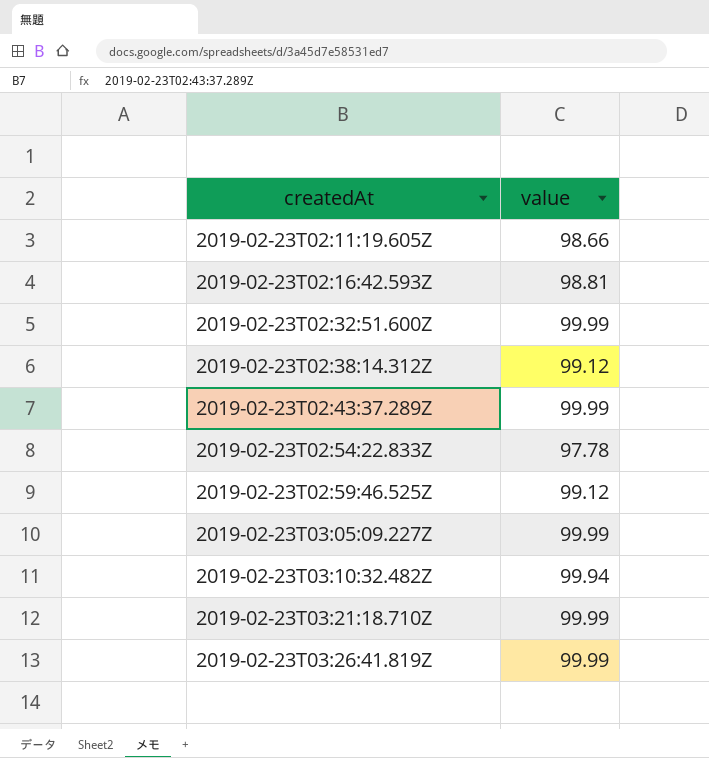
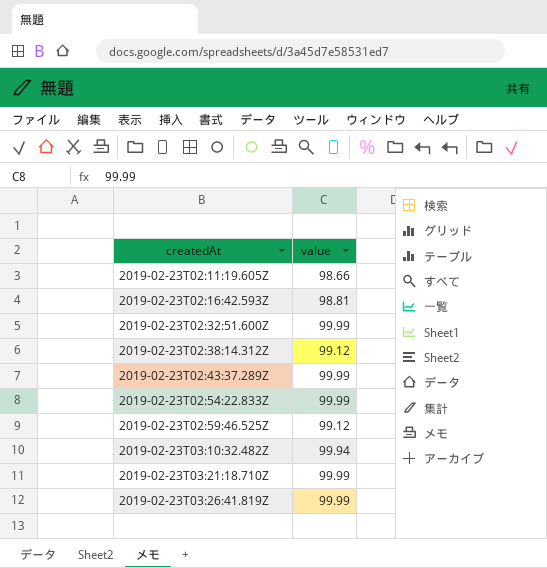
row 2019-02-23T03:05:09.227Z: 99.99 -> none
2019-02-23T02:54:22.833Z | value: 97.78 -> 99.99

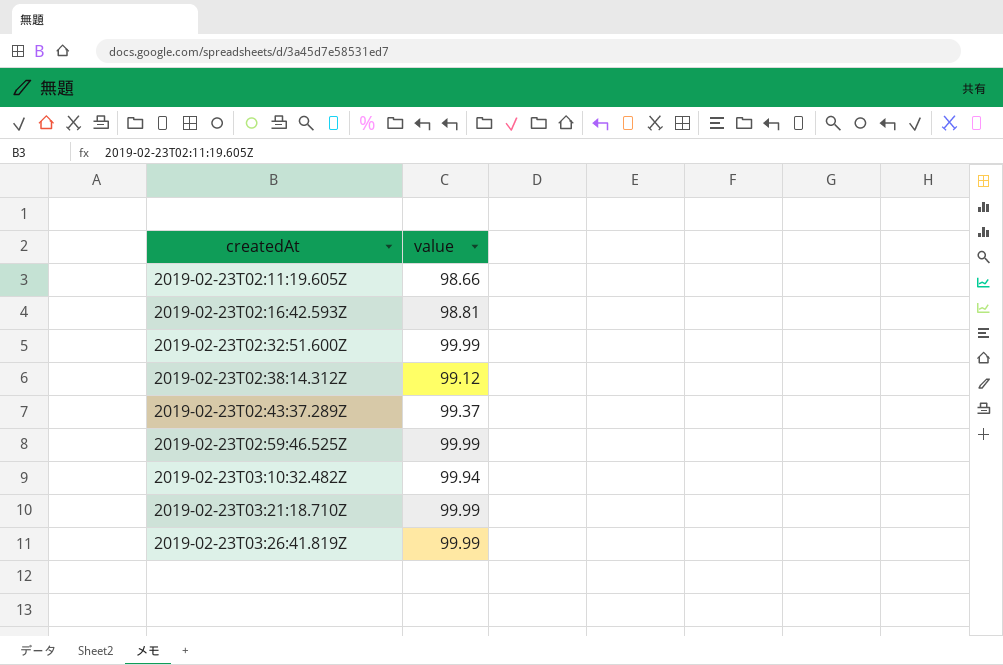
row 2019-02-23T02:54:22.833Z: 99.99 -> none
2019-02-23T02:43:37.289Z | value: 99.99 -> 99.37
2019-02-23T02:59:46.525Z | value: 99.12 -> 99.99

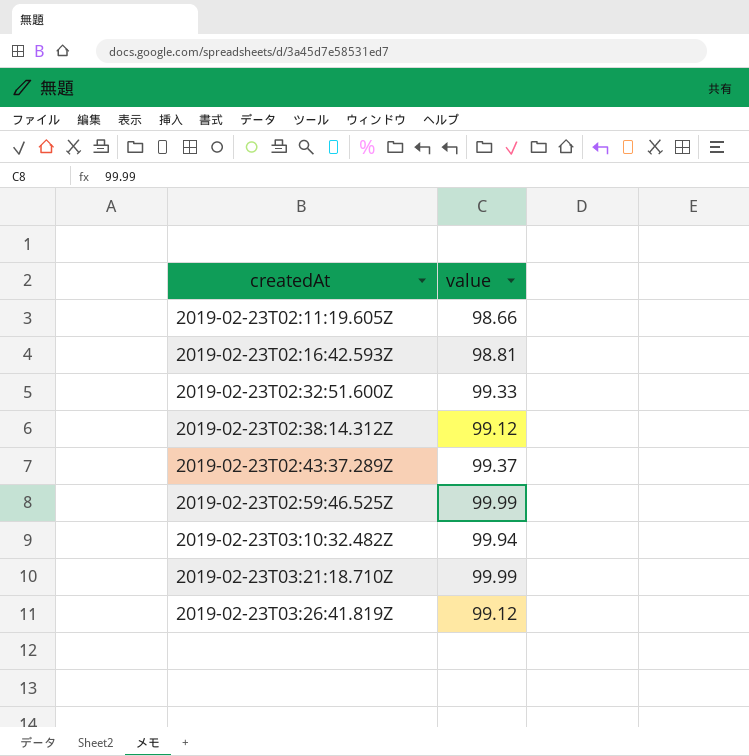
2019-02-23T02:32:51.600Z | value: 99.99 -> 99.33
2019-02-23T03:26:41.819Z | value: 99.99 -> 99.12

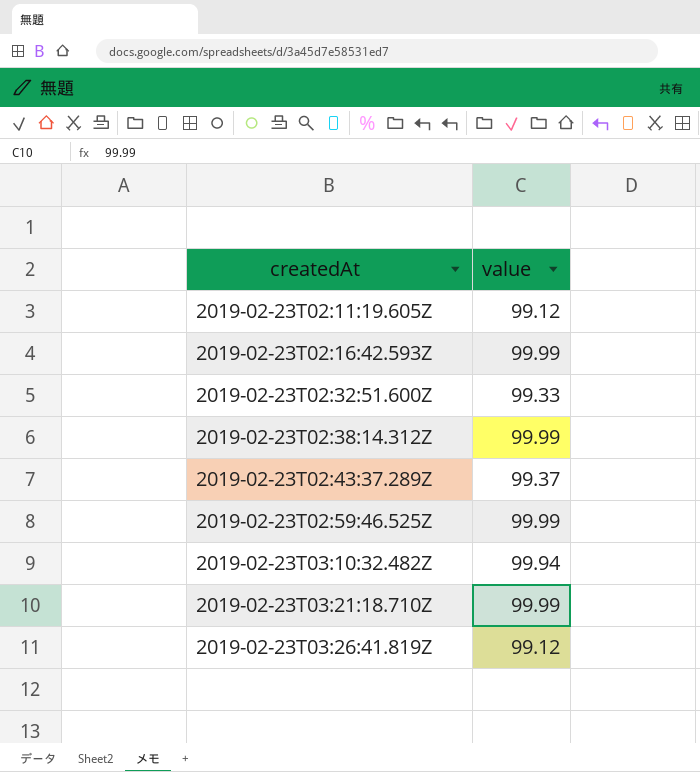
2019-02-23T02:11:19.605Z | value: 98.66 -> 99.12
2019-02-23T02:16:42.593Z | value: 98.81 -> 99.99
2019-02-23T02:38:14.312Z | value: 99.12 -> 99.99

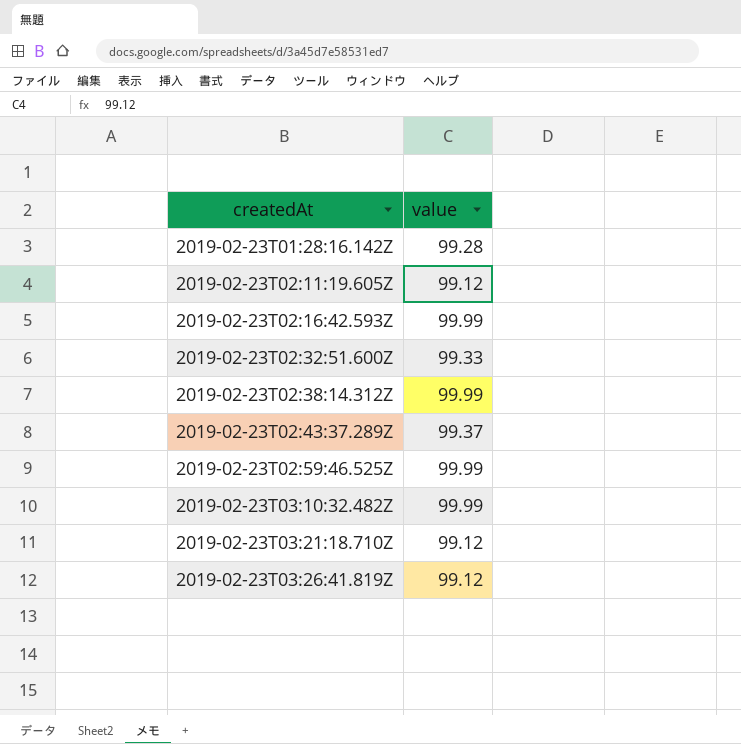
row 2019-02-23T01:28:16.142Z: none -> 99.28
2019-02-23T03:10:32.482Z | value: 99.94 -> 99.99
2019-02-23T03:21:18.710Z | value: 99.99 -> 99.12

